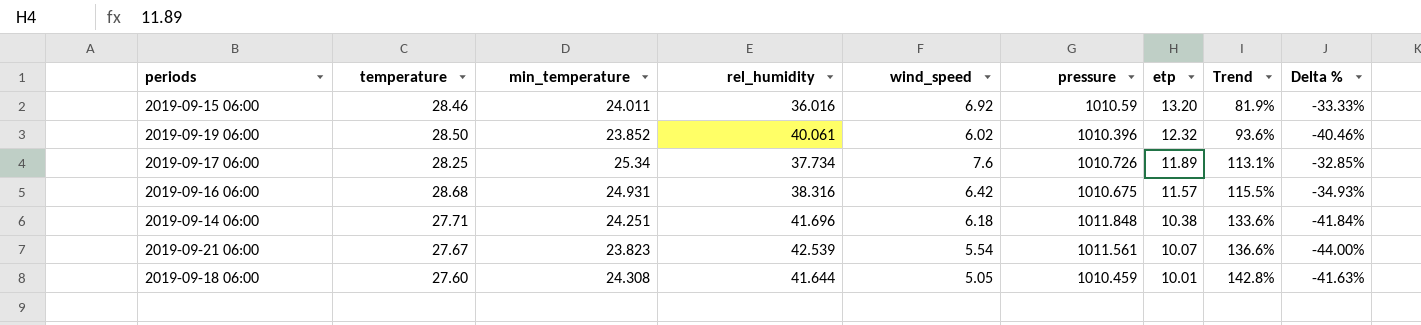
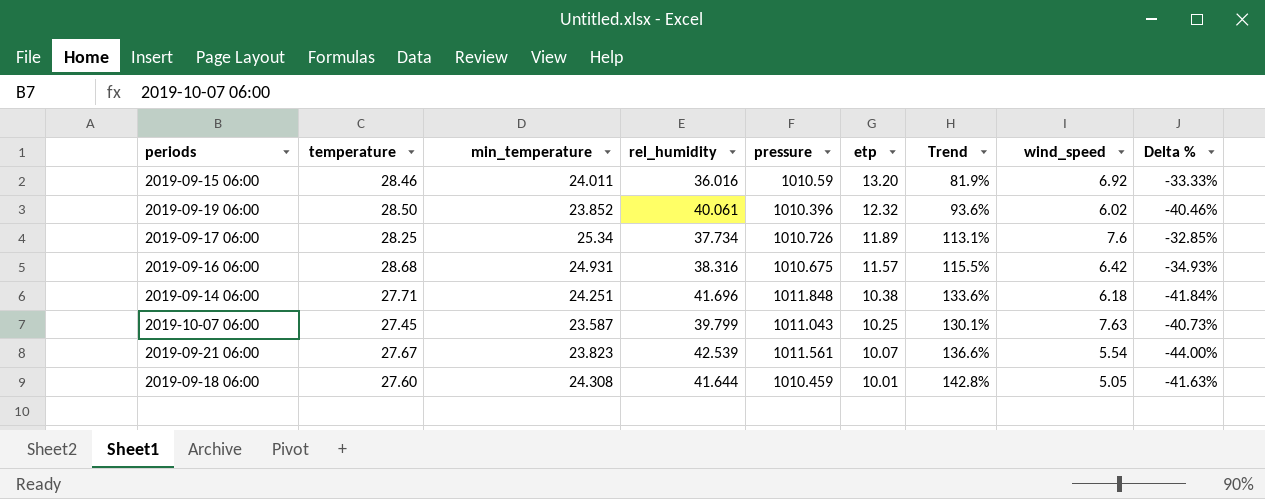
column wind_speed | position: 5 -> 8
row 2019-10-07 06:00: none -> 27.45 | 23.587 | 39.799 | 1011.043 | 10.25 | 130.1% | 7.63 | -40.73%

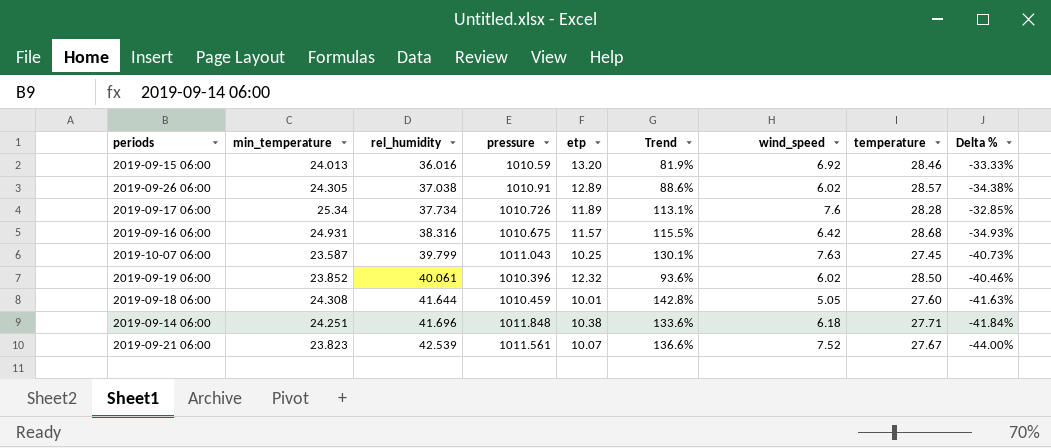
row order: etp descending -> rel_humidity ascending
column temperature | position: 2 -> 8
2019-09-15 06:00 | min_temperature: 24.011 -> 24.013
row 2019-09-26 06:00: none -> 24.305 | 37.038 | 1010.91 | 12.89 | 88.6% | 6.02 | 28.57 | -34.38%
2019-09-17 06:00 | temperature: 28.25 -> 28.28
2019-09-21 06:00 | wind_speed: 5.54 -> 7.52

